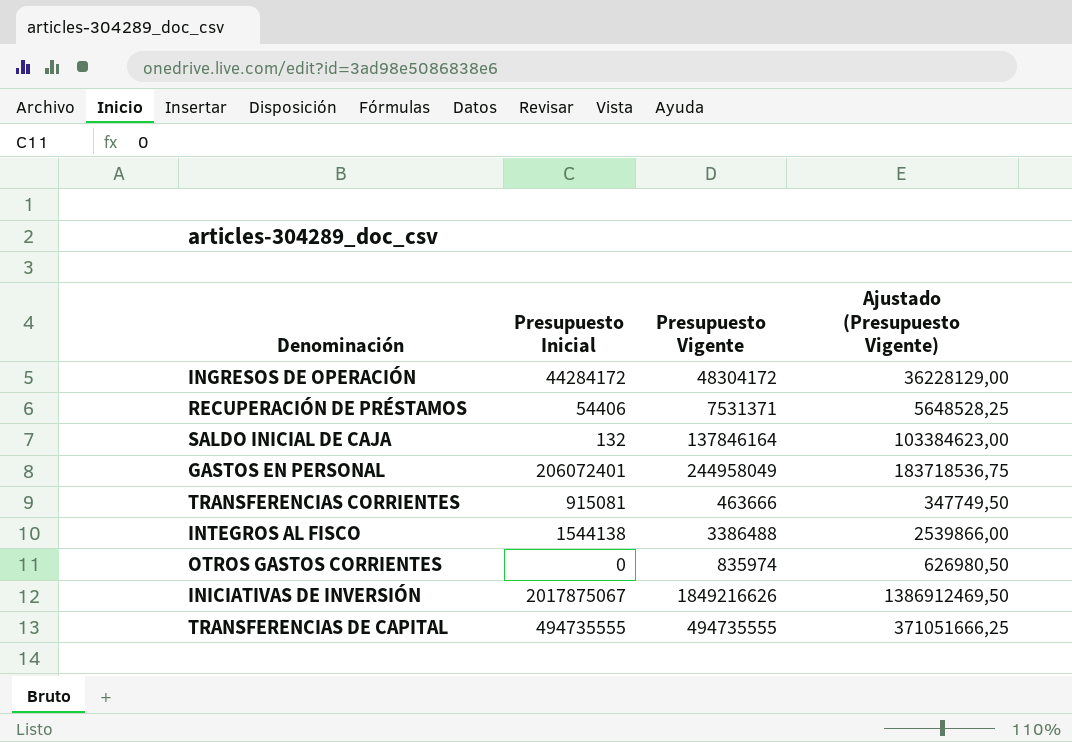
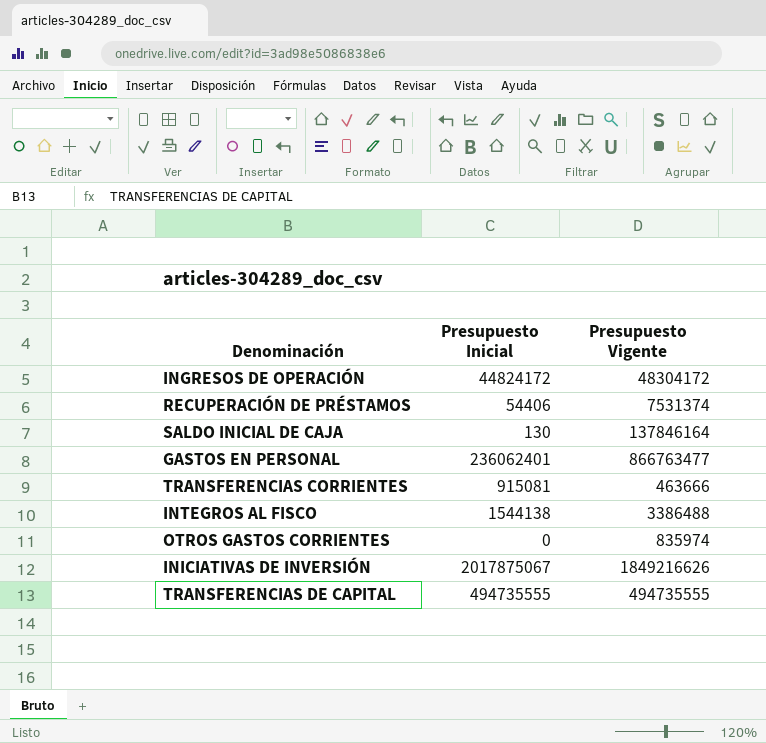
column Ajustado (Presupuesto Vigente) | formula: [Presupuesto Vigente] * 0,75 -> none
INGRESOS DE OPERACIÓN | Presupuesto Inicial: 44284172 -> 44824172
RECUPERACIÓN DE PRÉSTAMOS | Presupuesto Vigente: 7531371 -> 7531374
SALDO INICIAL DE CAJA | Presupuesto Inicial: 132 -> 130
GASTOS EN PERSONAL | Presupuesto Inicial: 206072401 -> 236062401
GASTOS EN PERSONAL | Presupuesto Vigente: 244958049 -> 866763477

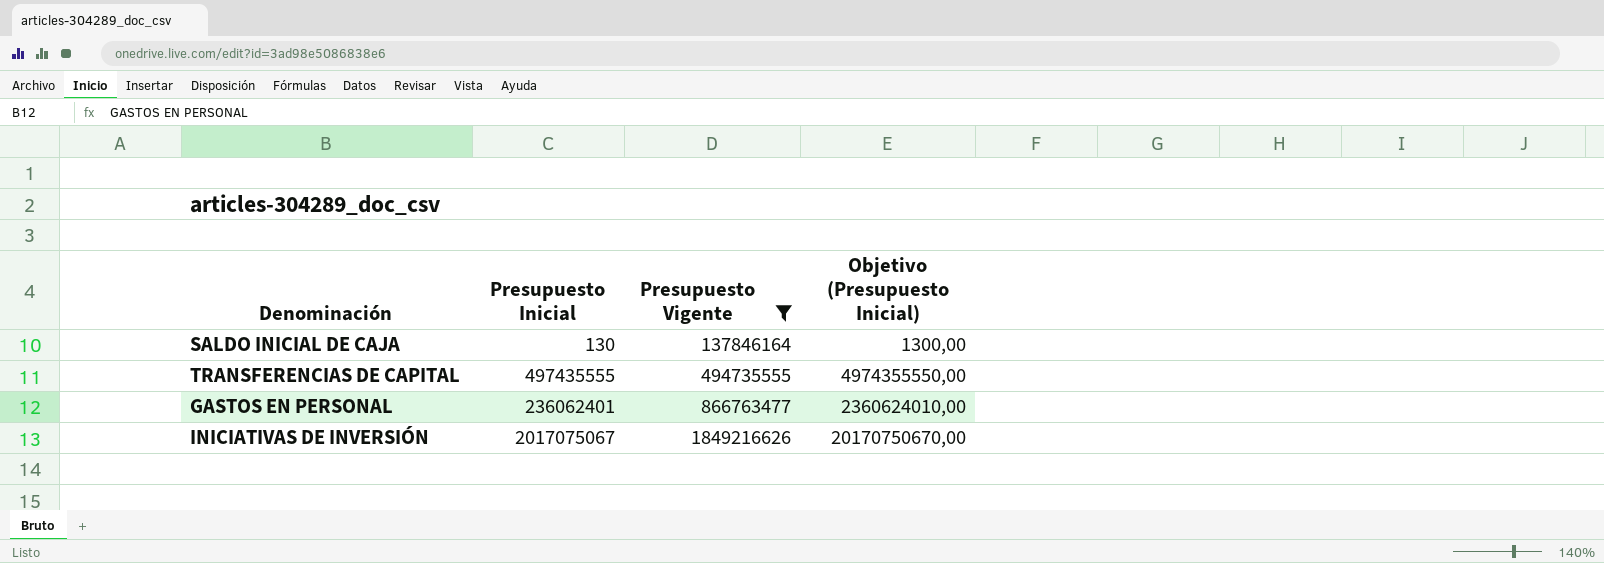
filter: none -> Presupuesto Vigente >= 137846164
row order: none -> Presupuesto Vigente ascending
column Objetivo (Presupuesto Inicial) | formula: none -> [Presupuesto Inicial] * 10
TRANSFERENCIAS DE CAPITAL | Presupuesto Inicial: 494735555 -> 497435555
INICIATIVAS DE INVERSIÓN | Presupuesto Inicial: 2017875067 -> 2017075067

